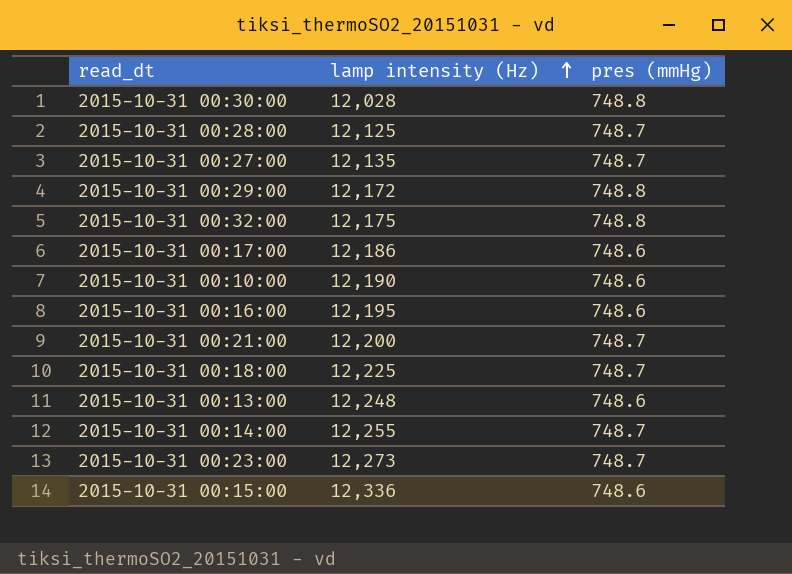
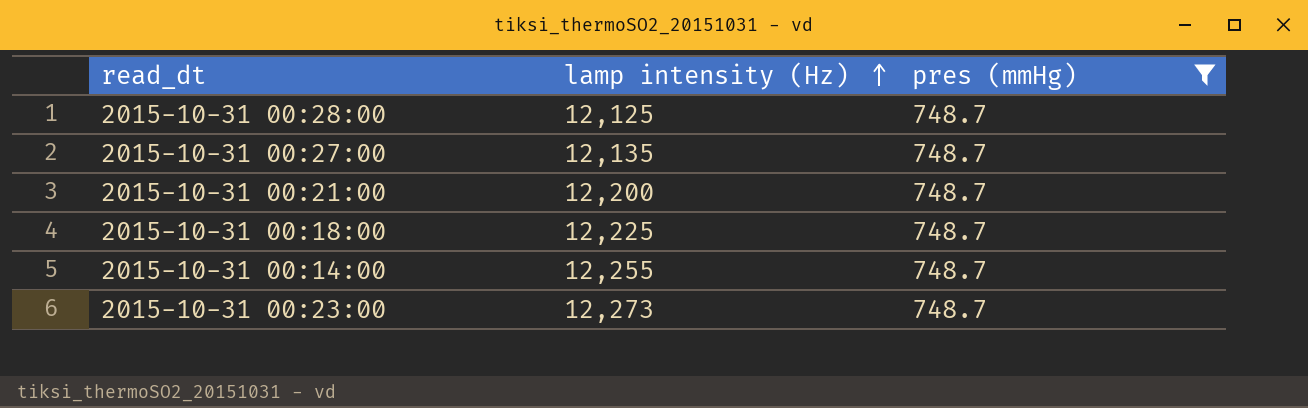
filter: none -> pres (mmHg) = 748.7

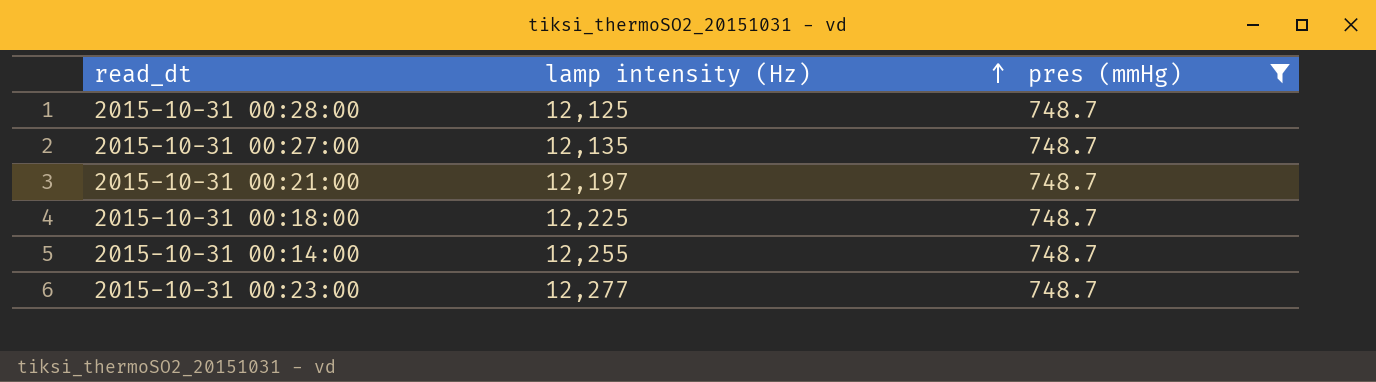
2015-10-31 00:21:00 | lamp intensity (Hz): 12,200 -> 12,197
2015-10-31 00:23:00 | lamp intensity (Hz): 12,273 -> 12,277

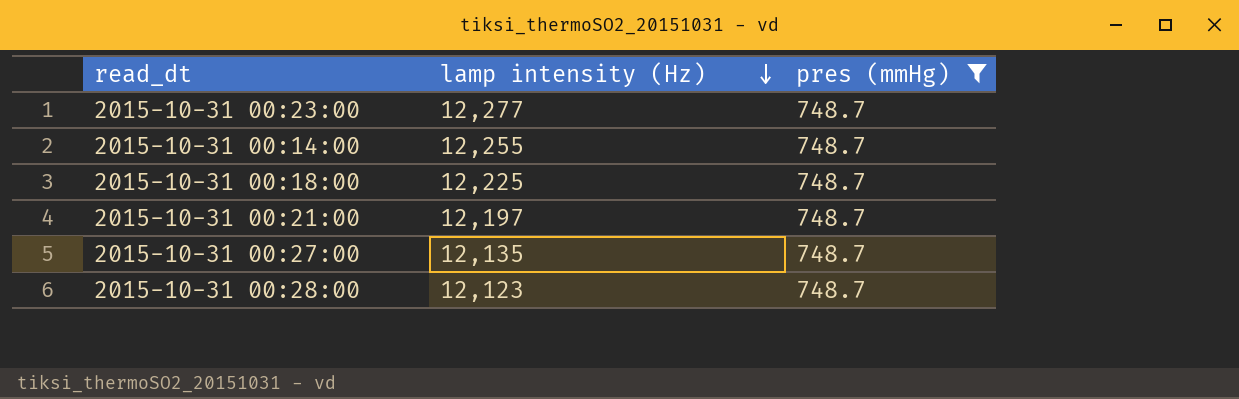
row order: lamp intensity (Hz) ascending -> lamp intensity (Hz) descending
2015-10-31 00:28:00 | lamp intensity (Hz): 12,125 -> 12,123

